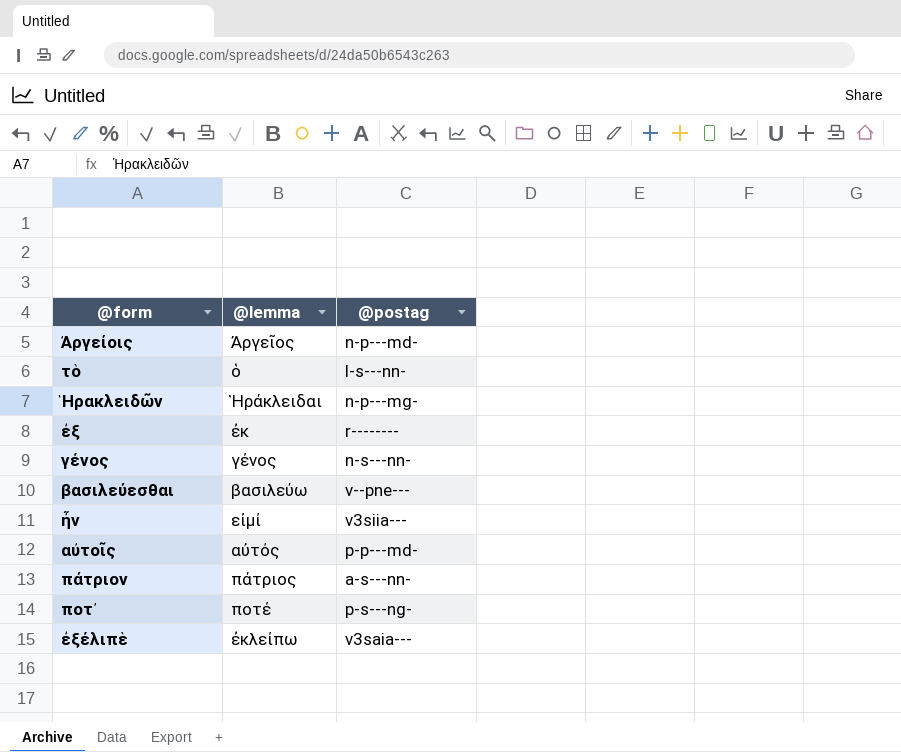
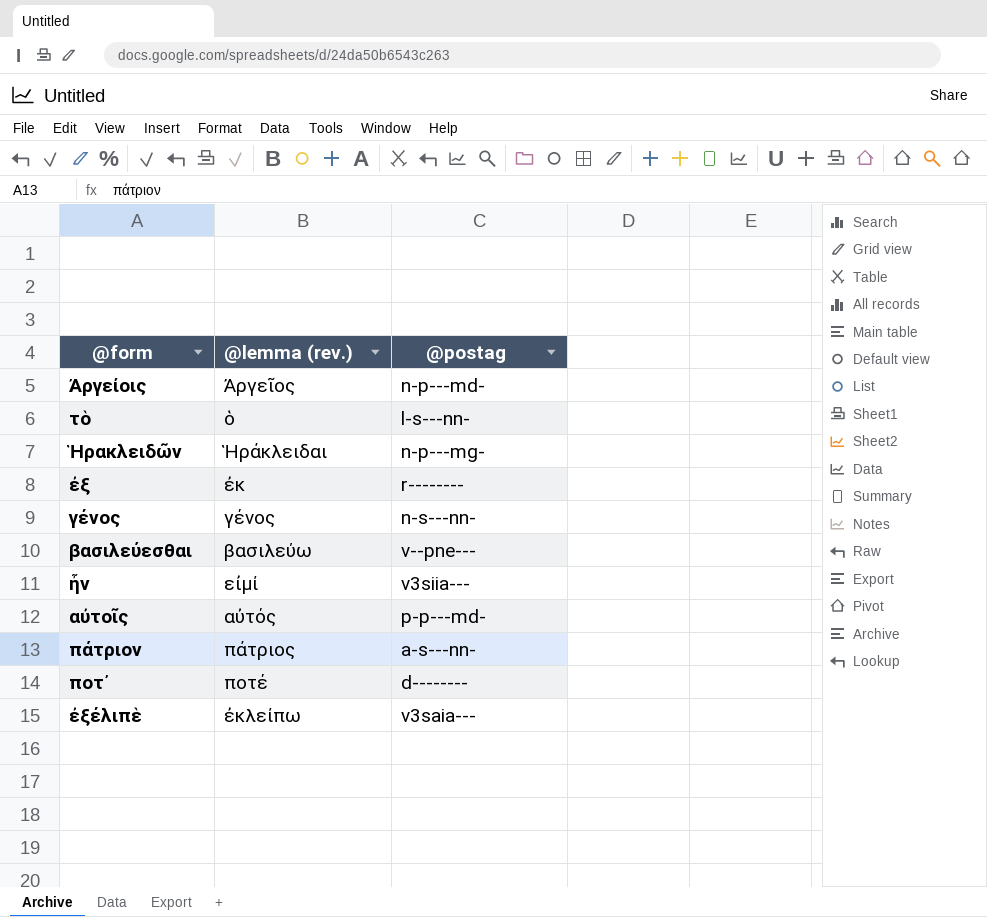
column name: @lemma -> @lemma (rev.)
ποτ᾽ | @postag: p-s---ng- -> d--------

